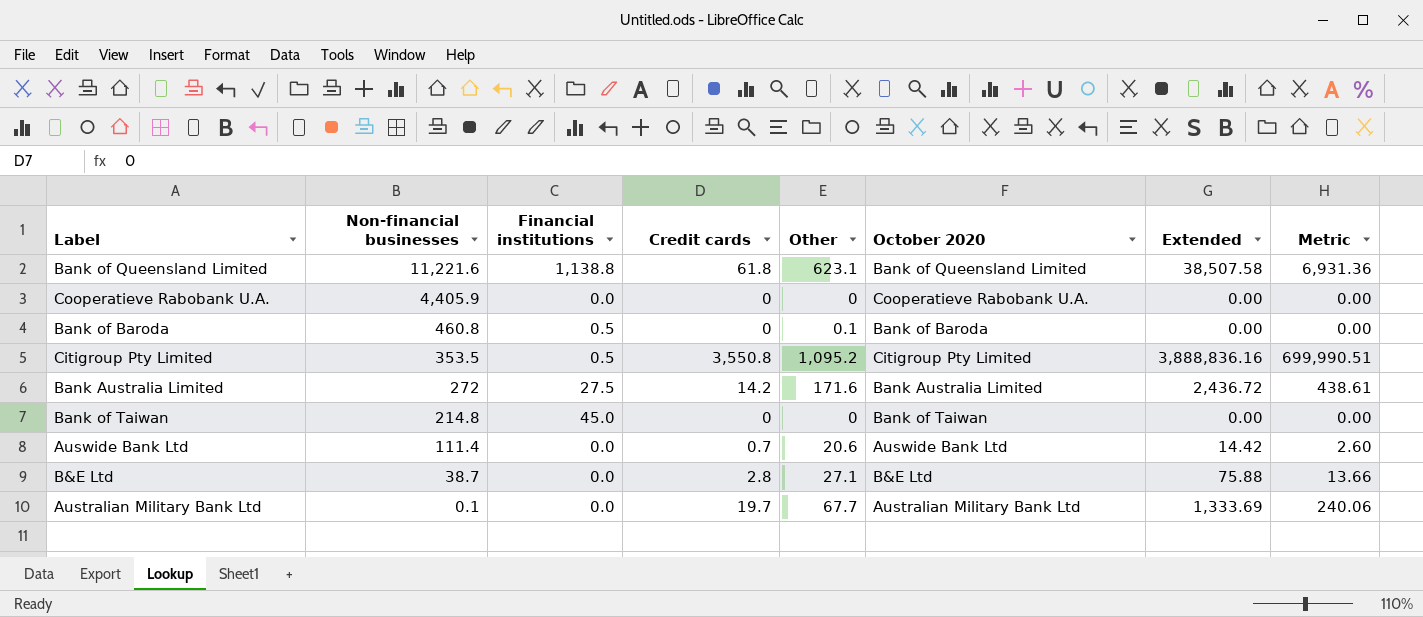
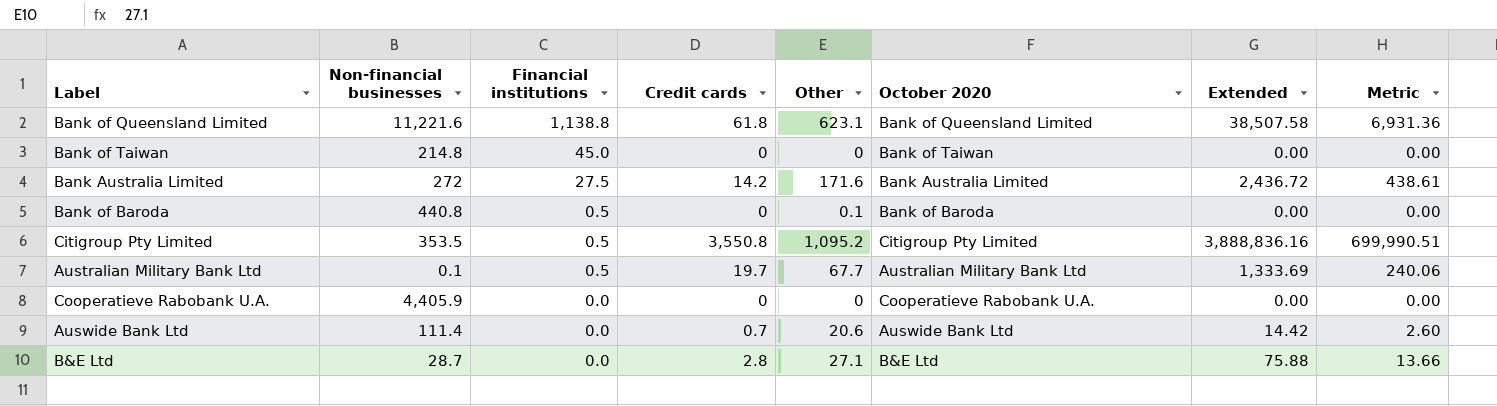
row order: Non-financial businesses descending -> Financial institutions descending
Bank of Baroda | Non-financial businesses: 460.8 -> 440.8
Australian Military Bank Ltd | Financial institutions: 0.0 -> 0.5
B&E Ltd | Non-financial businesses: 38.7 -> 28.7

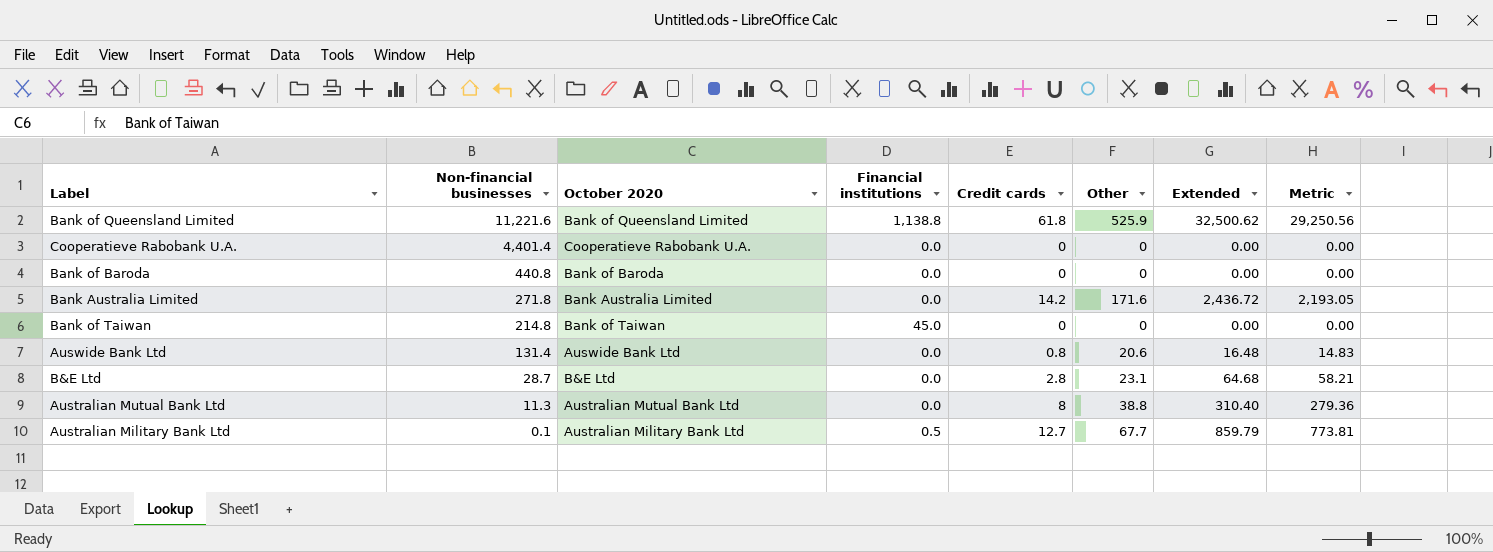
row order: Financial institutions descending -> Non-financial businesses descending
column October 2020 | position: 6 -> 3
column Metric | formula: [Extended] * 0.18 -> [Extended] * 0.9
row Citigroup Pty Limited: 353.5 | 0.5 | 3,550.8 | 1,095.2 | Citigroup Pty Limited | 3,888,836.16 | 699,990.51 -> none
Bank of Queensland Limited | Other: 623.1 -> 525.9
Bank of Queensland Limited | Extended: 38,507.58 -> 32,500.62
Cooperatieve Rabobank U.A. | Non-financial businesses: 4,405.9 -> 4,401.4
Bank of Baroda | Financial institutions: 0.5 -> 0.0
Bank of Baroda | Other: 0.1 -> 0
Bank Australia Limited | Non-financial businesses: 272 -> 271.8
Bank Australia Limited | Financial institutions: 27.5 -> 0.0
Auswide Bank Ltd | Non-financial businesses: 111.4 -> 131.4
Auswide Bank Ltd | Credit cards: 0.7 -> 0.8
Auswide Bank Ltd | Extended: 14.42 -> 16.48
B&E Ltd | Other: 27.1 -> 23.1
B&E Ltd | Extended: 75.88 -> 64.68
row Australian Mutual Bank Ltd: none -> 11.3 | Australian Mutual Bank Ltd | 0.0 | 8 | 38.8 | 310.40 | 279.36
Australian Military Bank Ltd | Credit cards: 19.7 -> 12.7
Australian Military Bank Ltd | Extended: 1,333.69 -> 859.79

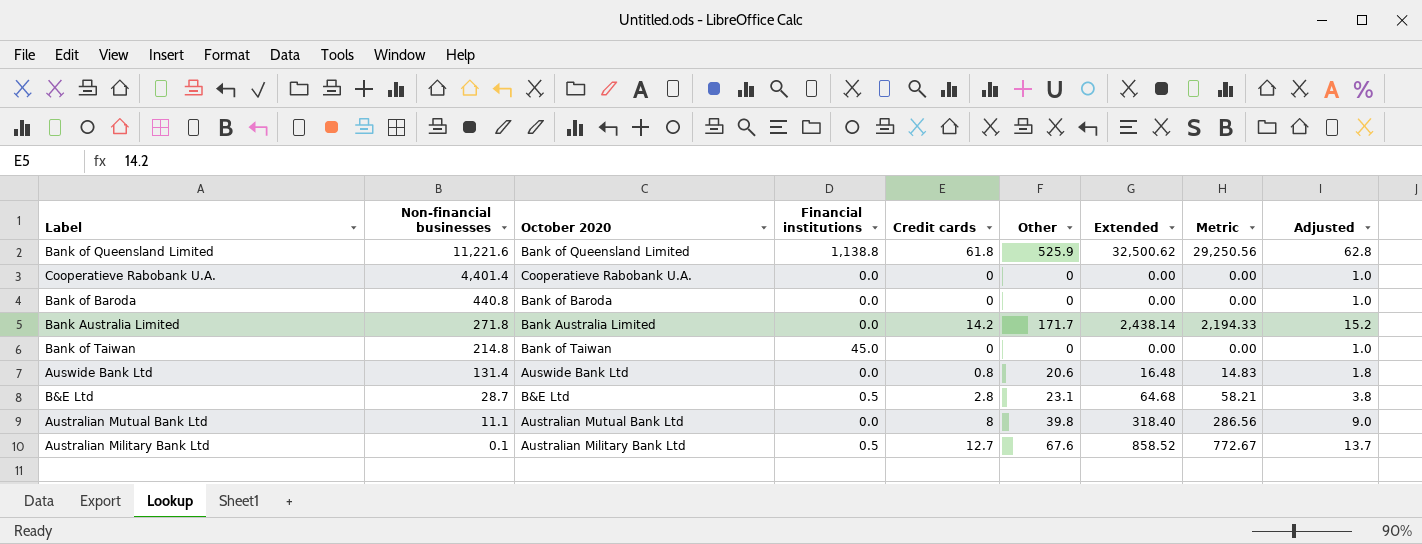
column Adjusted | formula: none -> [Credit cards] + 1
Bank Australia Limited | Other: 171.6 -> 171.7
Bank Australia Limited | Extended: 2,436.72 -> 2,438.14
Bank Australia Limited | Metric: 2,193.05 -> 2,194.33
B&E Ltd | Financial institutions: 0.0 -> 0.5
Australian Mutual Bank Ltd | Non-financial businesses: 11.3 -> 11.1
Australian Mutual Bank Ltd | Other: 38.8 -> 39.8
Australian Mutual Bank Ltd | Extended: 310.40 -> 318.40
Australian Mutual Bank Ltd | Metric: 279.36 -> 286.56
Australian Military Bank Ltd | Other: 67.7 -> 67.6
Australian Military Bank Ltd | Extended: 859.79 -> 858.52
Australian Military Bank Ltd | Metric: 773.81 -> 772.67

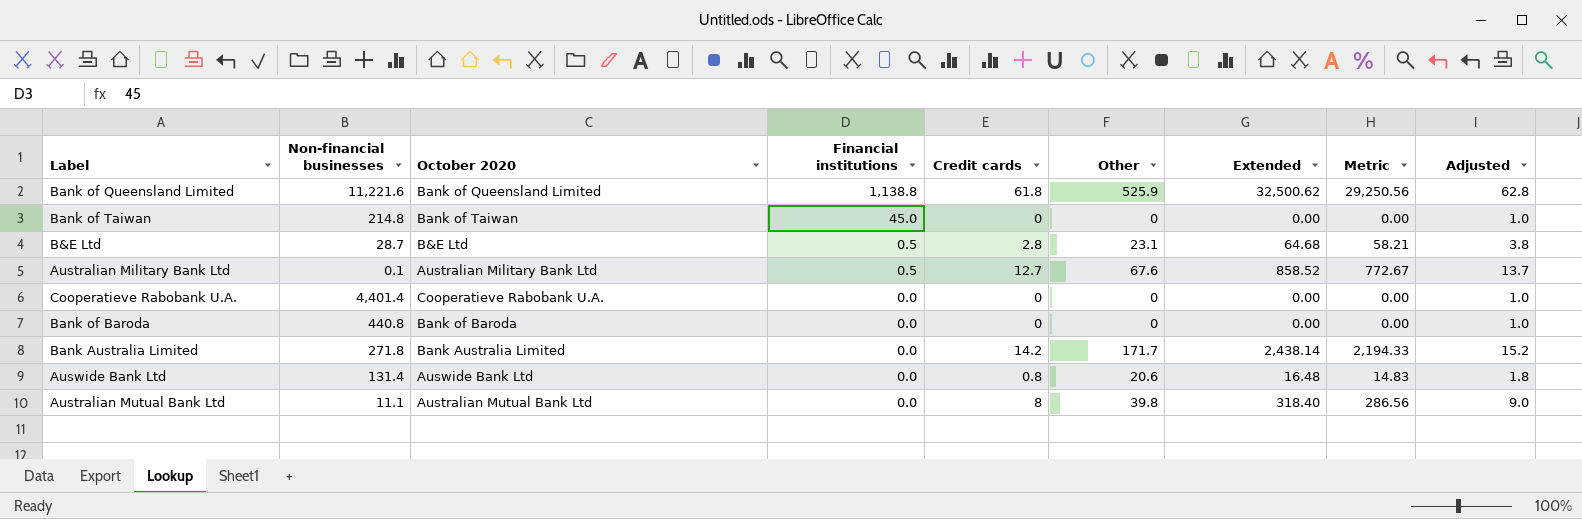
row order: Non-financial businesses descending -> Financial institutions descending

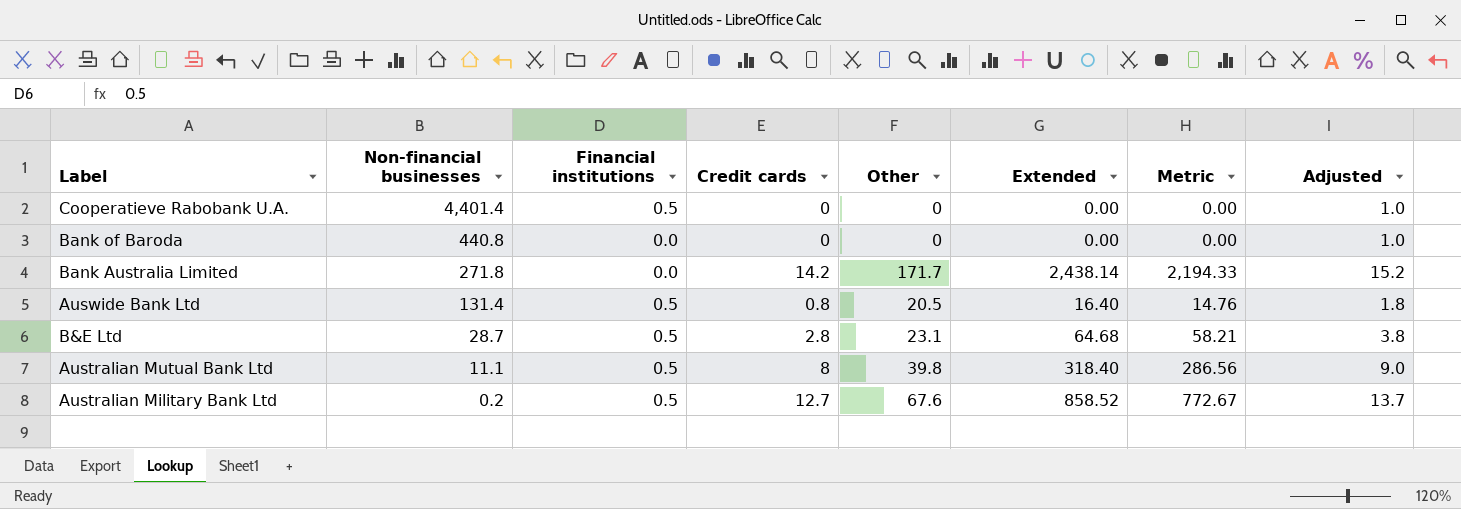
row order: Financial institutions descending -> Non-financial businesses descending
column October 2020 | position: 3 -> none
row Bank of Queensland Limited: 11,221.6 | Bank of Queensland Limited | 1,138.8 | 61.8 | 525.9 | 32,500.62 | 29,250.56 | 62.8 -> none
row Bank of Taiwan: 214.8 | Bank of Taiwan | 45.0 | 0 | 0 | 0.00 | 0.00 | 1.0 -> none
Cooperatieve Rabobank U.A. | Financial institutions: 0.0 -> 0.5
Auswide Bank Ltd | Financial institutions: 0.0 -> 0.5
Auswide Bank Ltd | Other: 20.6 -> 20.5
Auswide Bank Ltd | Extended: 16.48 -> 16.40
Auswide Bank Ltd | Metric: 14.83 -> 14.76
Australian Mutual Bank Ltd | Financial institutions: 0.0 -> 0.5
Australian Military Bank Ltd | Non-financial businesses: 0.1 -> 0.2

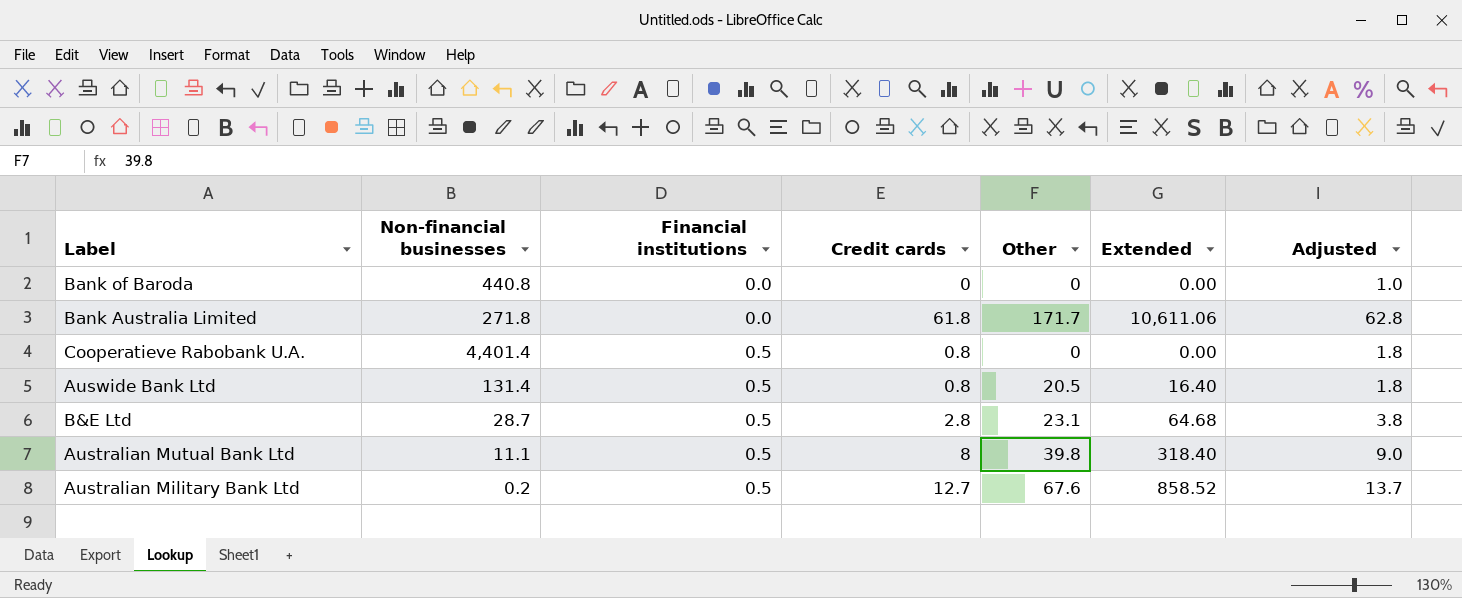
row order: Non-financial businesses descending -> Financial institutions ascending
column Metric | formula: [Extended] * 0.9 -> none
Bank Australia Limited | Credit cards: 14.2 -> 61.8
Bank Australia Limited | Extended: 2,438.14 -> 10,611.06
Bank Australia Limited | Adjusted: 15.2 -> 62.8
Cooperatieve Rabobank U.A. | Credit cards: 0 -> 0.8
Cooperatieve Rabobank U.A. | Adjusted: 1.0 -> 1.8

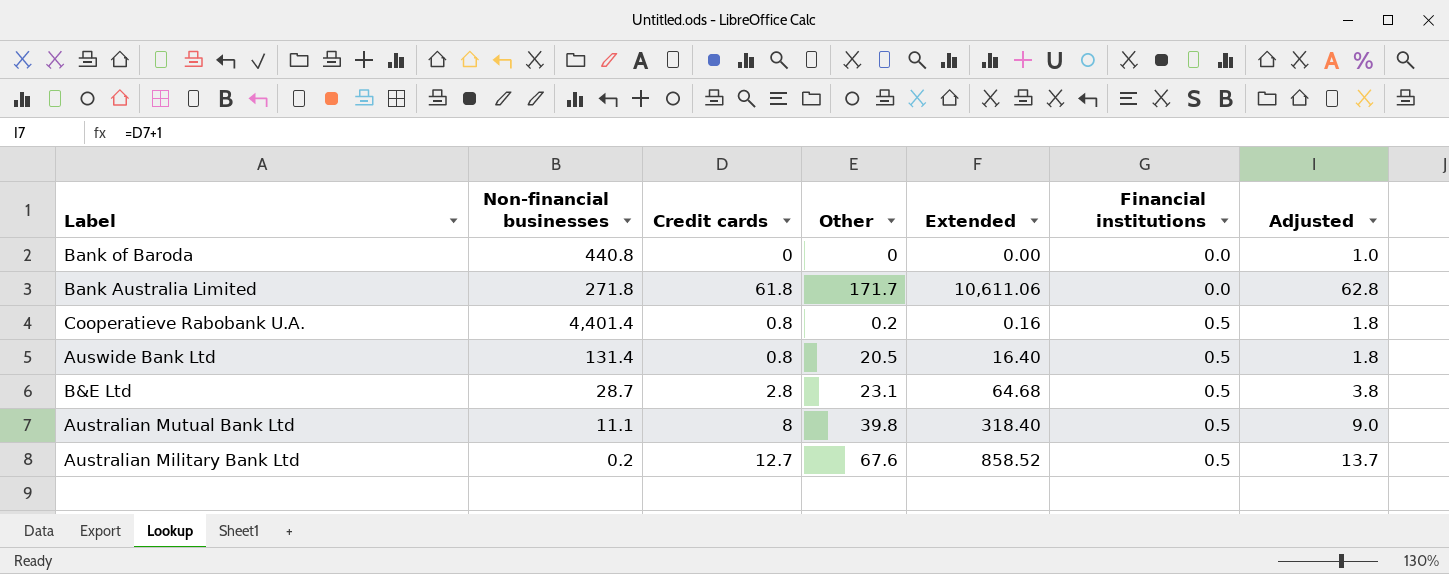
column Financial institutions | position: 3 -> 6
Cooperatieve Rabobank U.A. | Other: 0 -> 0.2
Cooperatieve Rabobank U.A. | Extended: 0.00 -> 0.16

